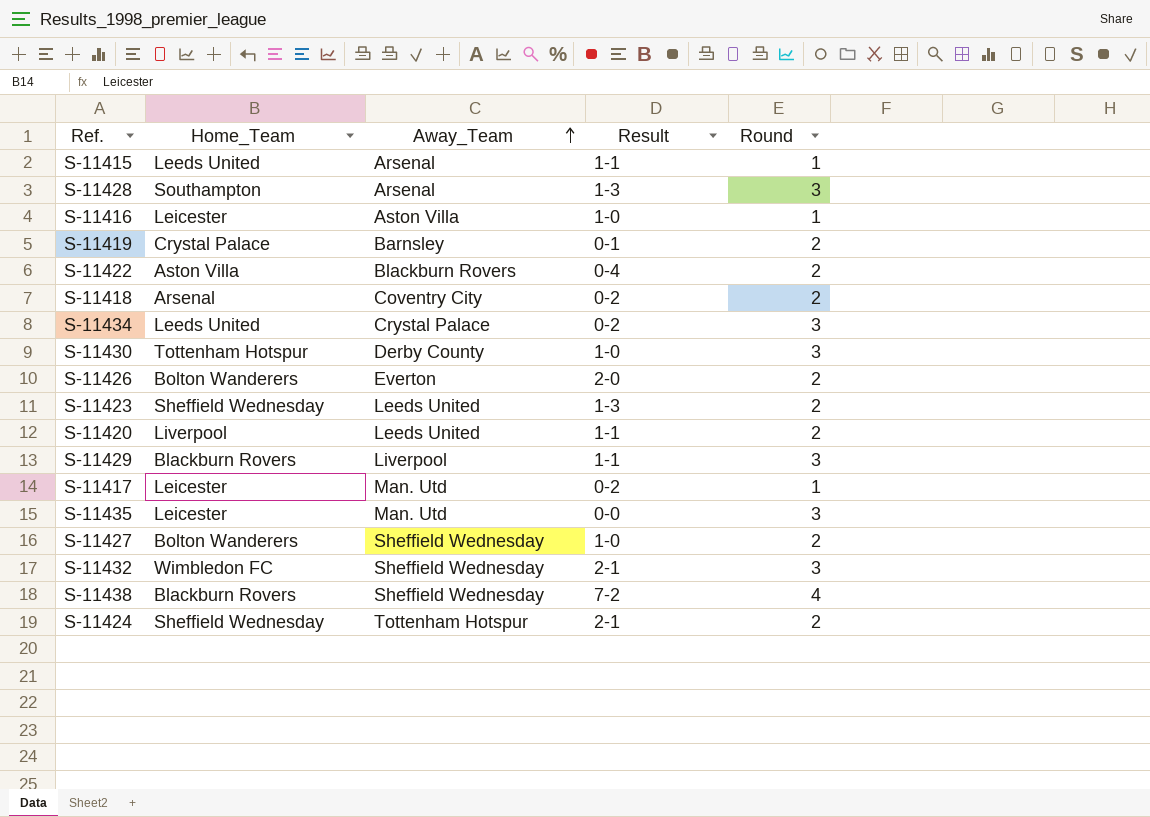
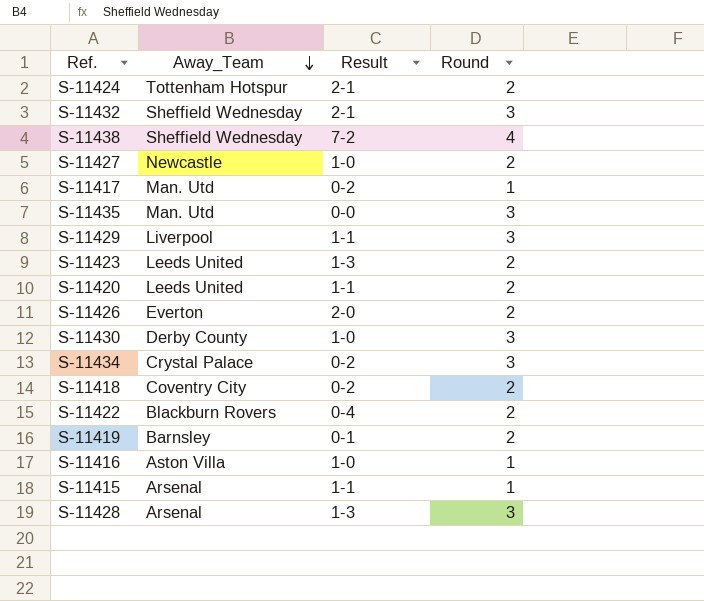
row order: Away_Team ascending -> Away_Team descending
column Home_Team | position: 2 -> none
S-11427 | Away_Team: Sheffield Wednesday -> Newcastle

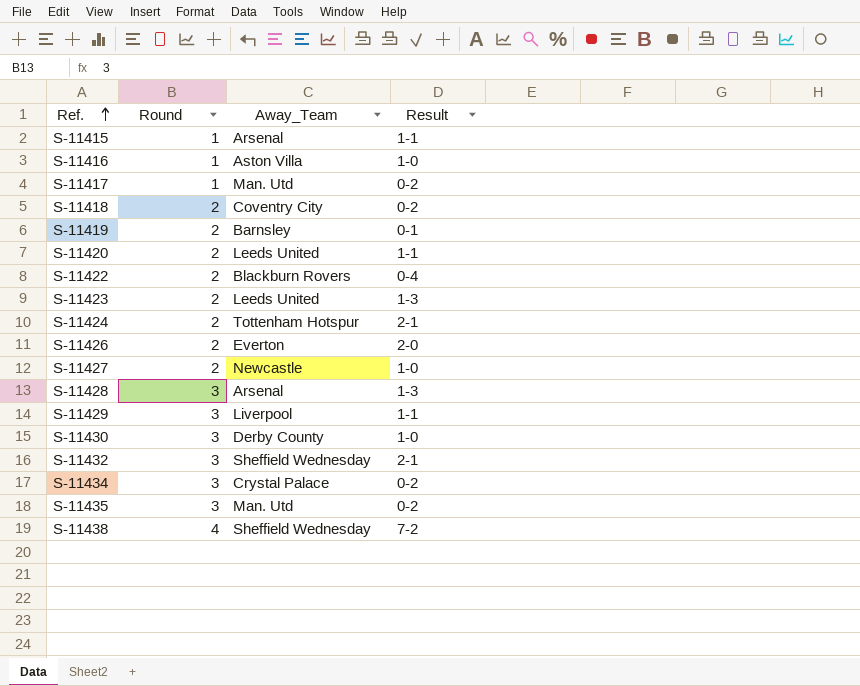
row order: Away_Team descending -> Ref. ascending
column Round | position: 4 -> 2
S-11435 | Result: 0-0 -> 0-2

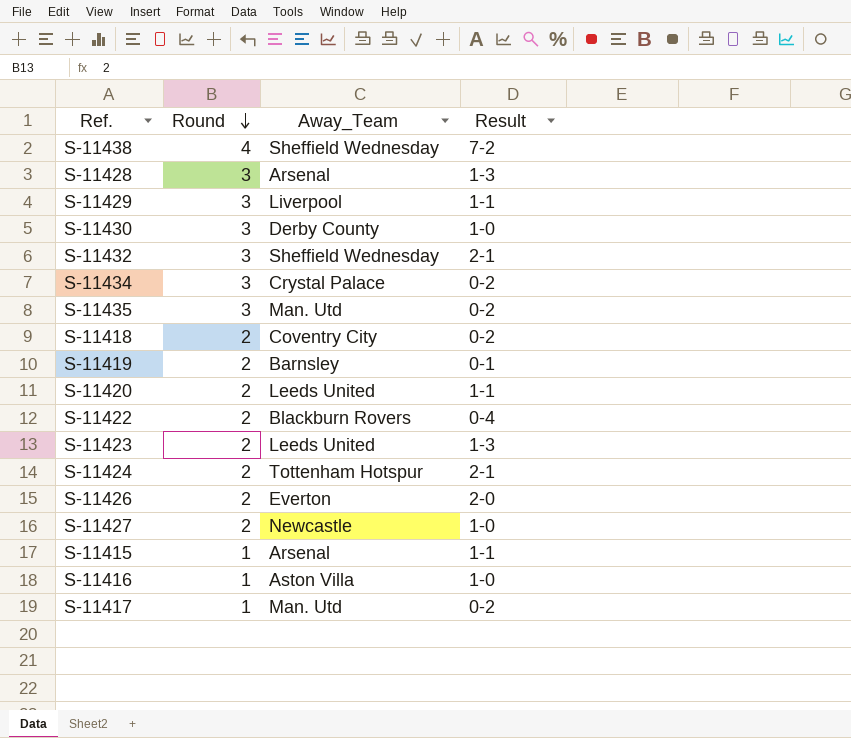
row order: Ref. ascending -> Round descending

